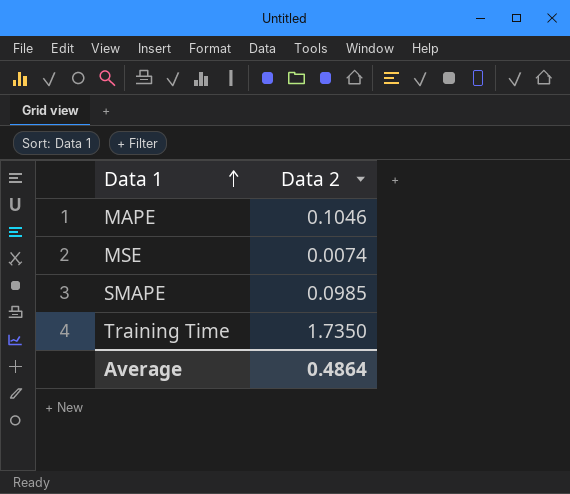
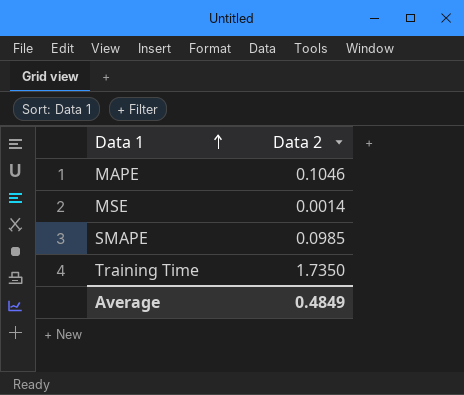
MSE | Data 2: 0.0074 -> 0.0014
Average | Data 2: 0.4864 -> 0.4849

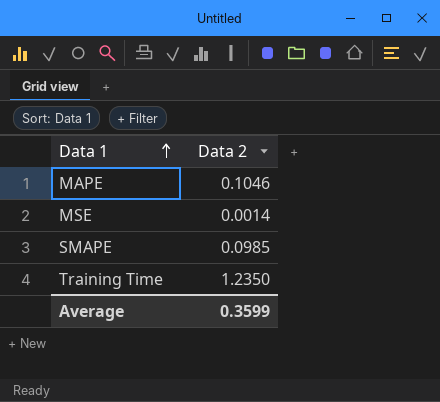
Training Time | Data 2: 1.7350 -> 1.2350
Average | Data 2: 0.4849 -> 0.3599

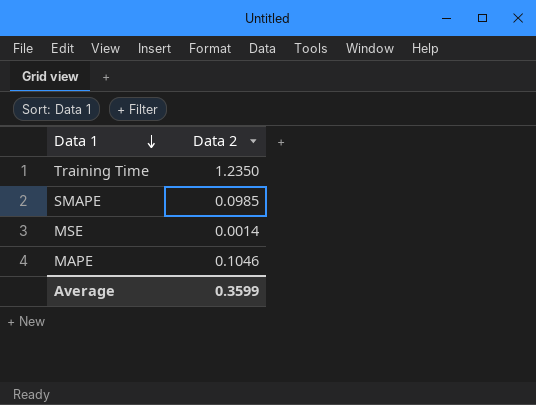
row order: Data 1 ascending -> Data 1 descending

